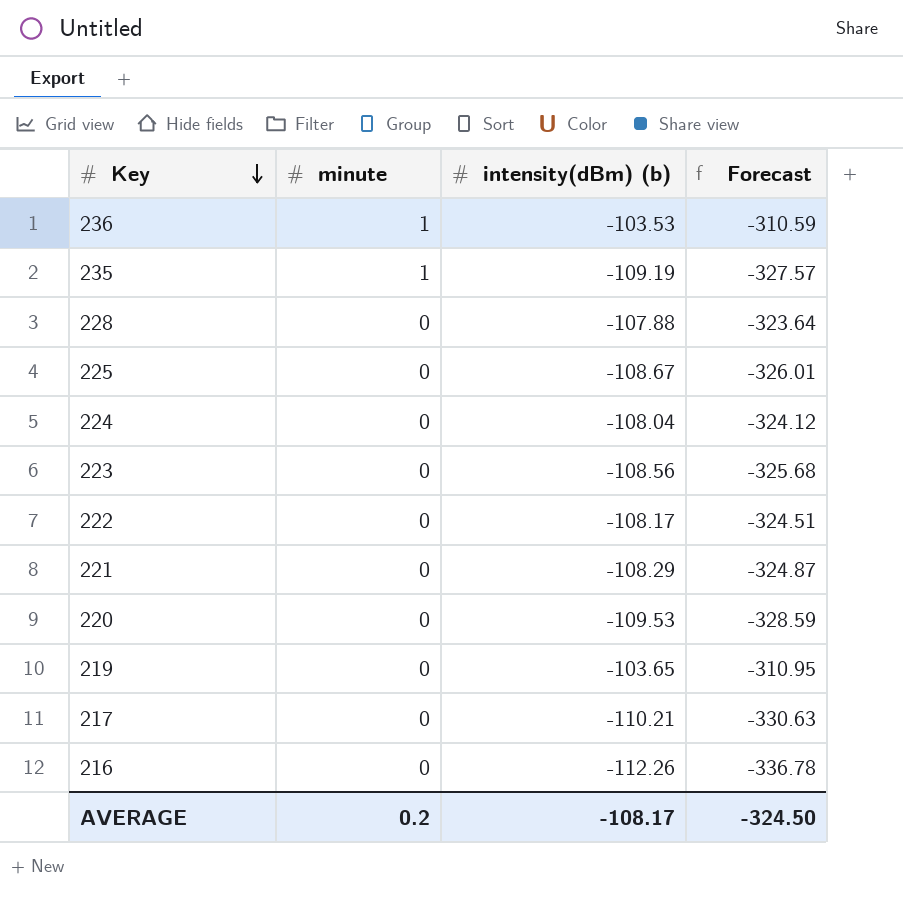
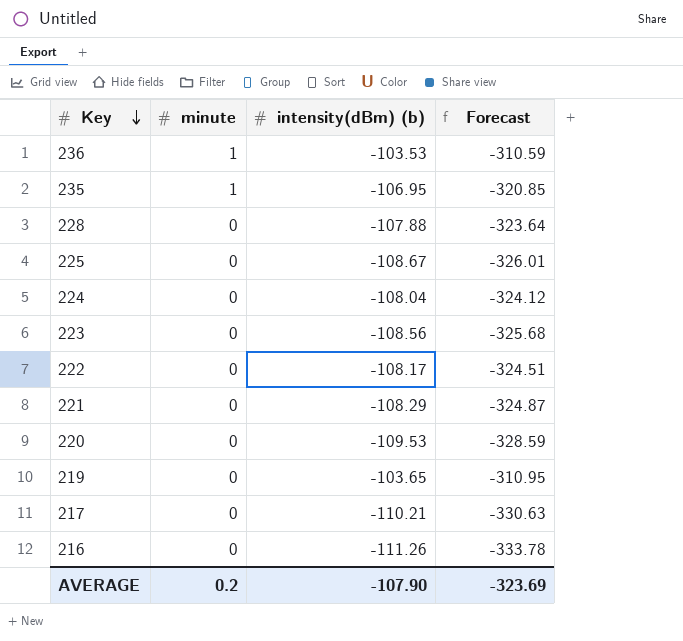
235 | intensity(dBm) (b): -109.19 -> -106.95
235 | Forecast: -327.57 -> -320.85
216 | intensity(dBm) (b): -112.26 -> -111.26
216 | Forecast: -336.78 -> -333.78
AVERAGE | intensity(dBm) (b): -108.17 -> -107.90
AVERAGE | Forecast: -324.50 -> -323.69

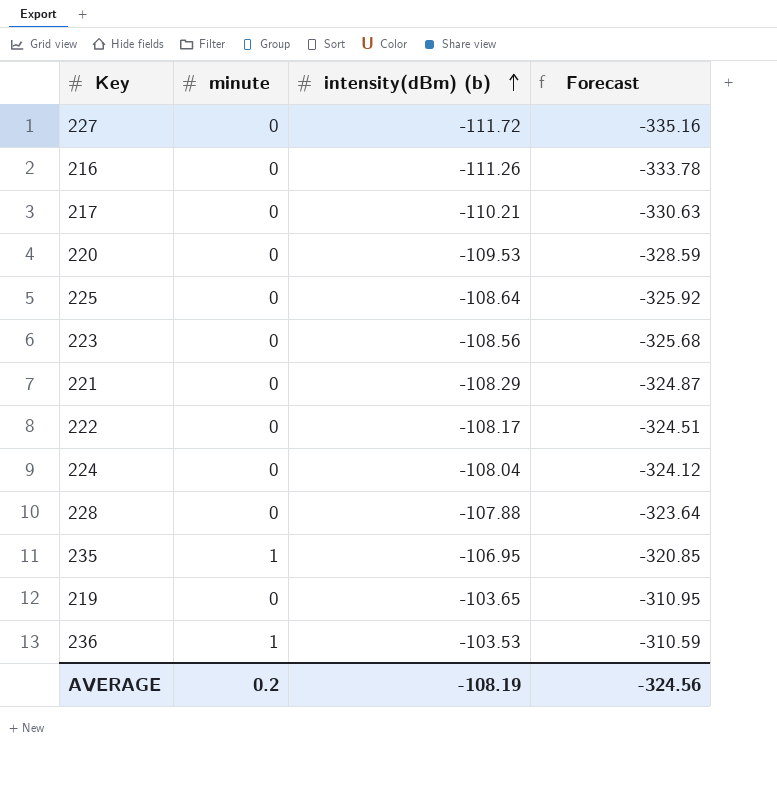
row order: Key descending -> intensity(dBm) (b) ascending
row 227: none -> 0 | -111.72 | -335.16
225 | intensity(dBm) (b): -108.67 -> -108.64
225 | Forecast: -326.01 -> -325.92
AVERAGE | intensity(dBm) (b): -107.90 -> -108.19
AVERAGE | Forecast: -323.69 -> -324.56

